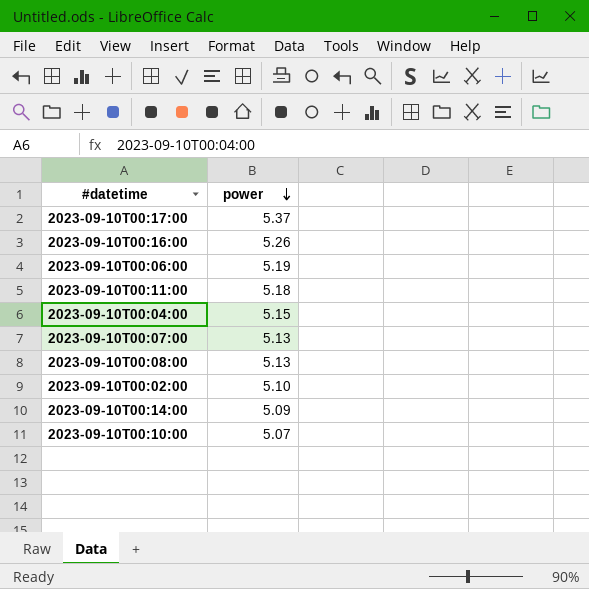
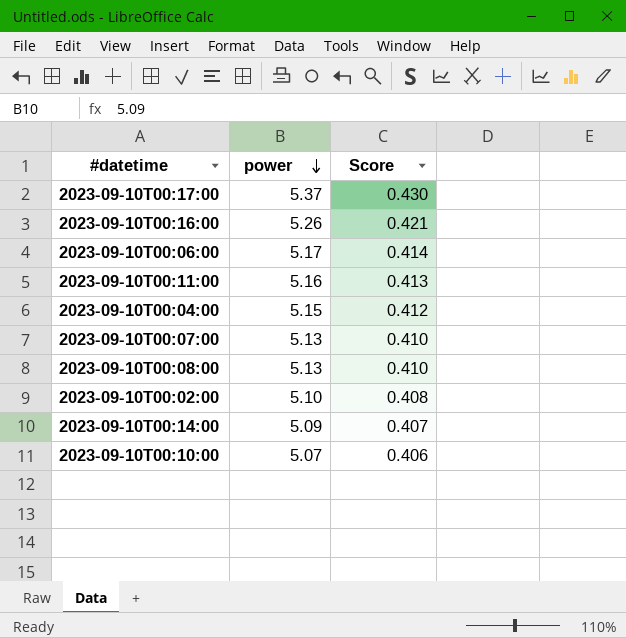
column Score | formula: none -> [power] * 0.08
2023-09-10T00:06:00 | power: 5.19 -> 5.17
2023-09-10T00:11:00 | power: 5.18 -> 5.16

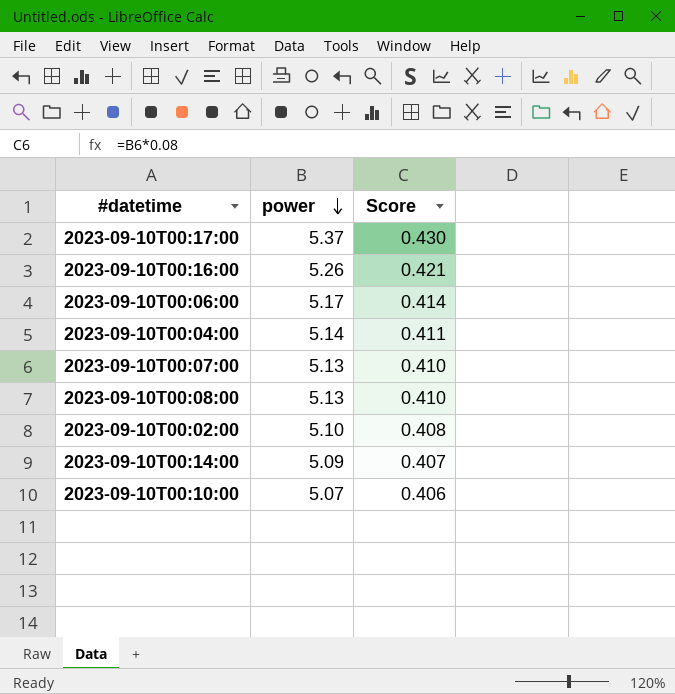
row 2023-09-10T00:11:00: 5.16 | 0.413 -> none
2023-09-10T00:04:00 | power: 5.15 -> 5.14
2023-09-10T00:04:00 | Score: 0.412 -> 0.411

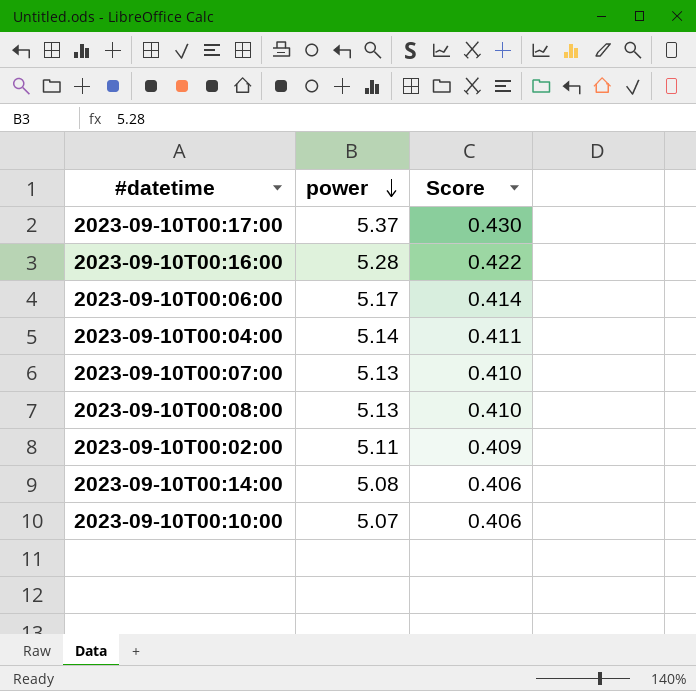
2023-09-10T00:16:00 | power: 5.26 -> 5.28
2023-09-10T00:16:00 | Score: 0.421 -> 0.422
2023-09-10T00:02:00 | power: 5.10 -> 5.11
2023-09-10T00:02:00 | Score: 0.408 -> 0.409
2023-09-10T00:14:00 | power: 5.09 -> 5.08
2023-09-10T00:14:00 | Score: 0.407 -> 0.406

